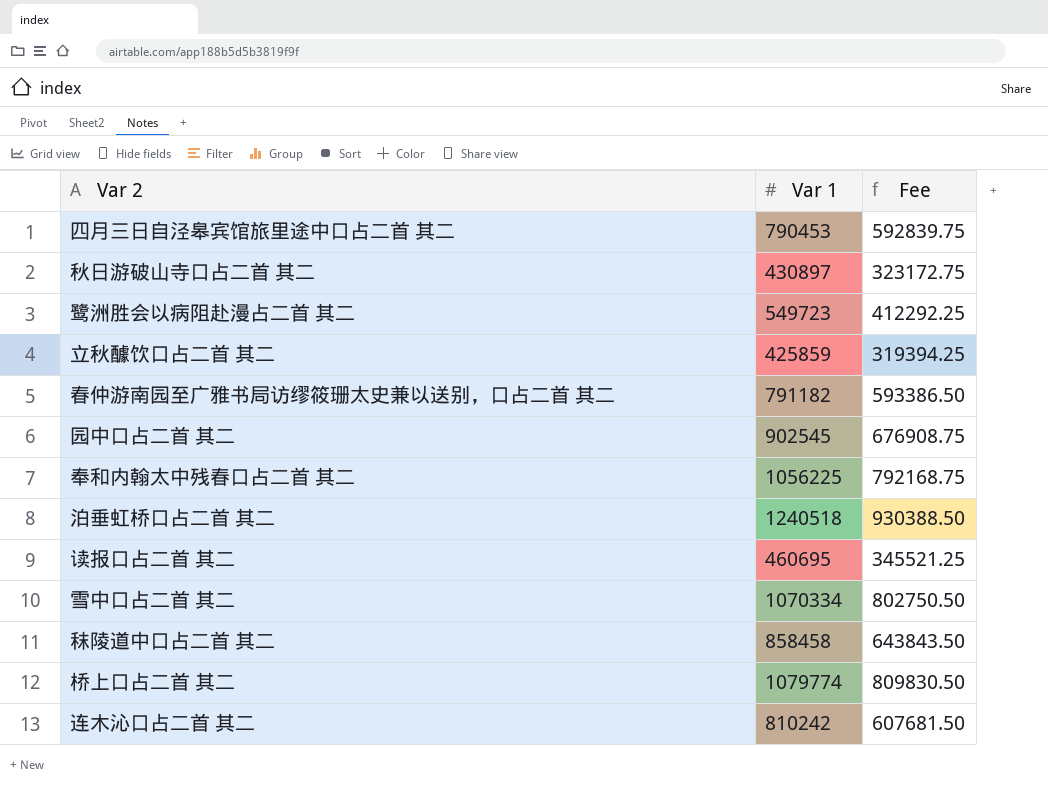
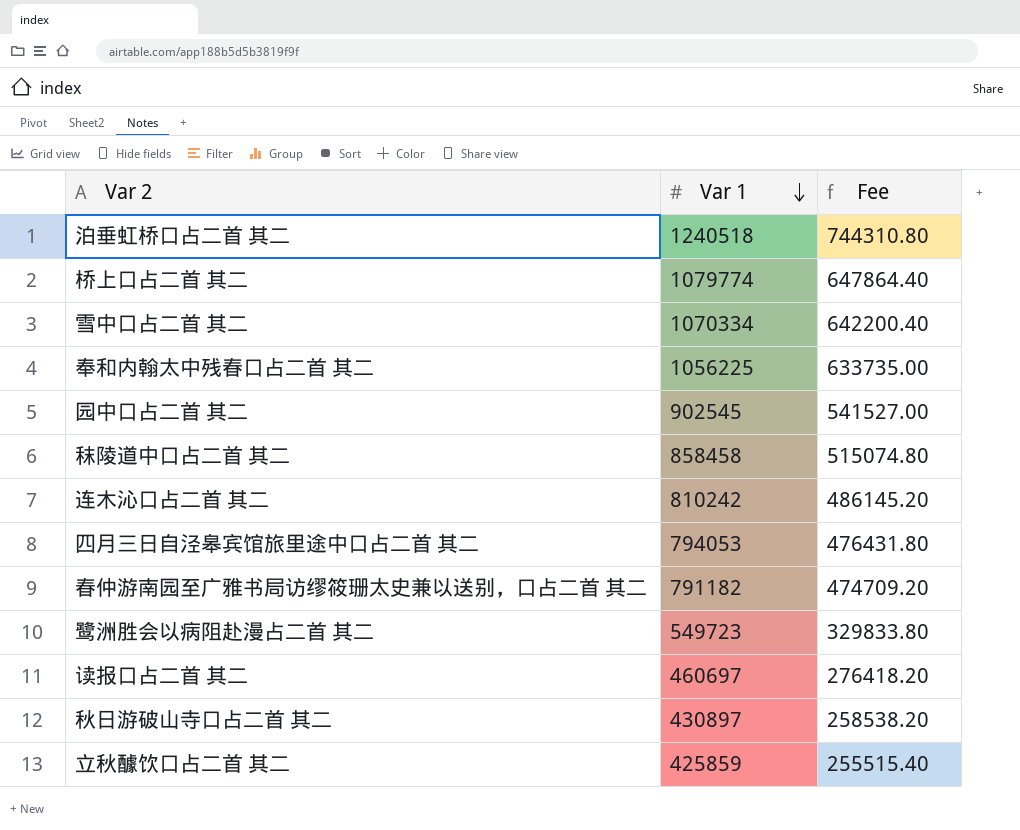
row order: none -> Var 1 descending
column Fee | formula: [Var 1] * 0.75 -> [Var 1] * 0.6
四月三日自泾皋宾馆旅里途中口占二首 其二 | Var 1: 790453 -> 794053
读报口占二首 其二 | Var 1: 460695 -> 460697

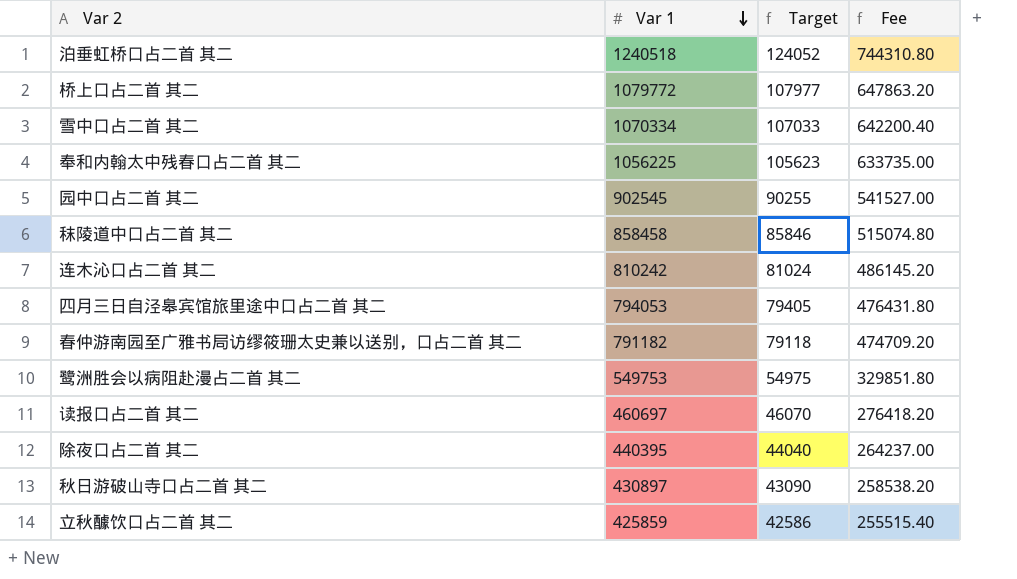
column Target | formula: none -> [Var 1] * 0.1
桥上口占二首 其二 | Var 1: 1079774 -> 1079772
桥上口占二首 其二 | Fee: 647864.40 -> 647863.20
鹭洲胜会以病阻赴漫占二首 其二 | Var 1: 549723 -> 549753
鹭洲胜会以病阻赴漫占二首 其二 | Fee: 329833.80 -> 329851.80
row 除夜口占二首 其二: none -> 440395 | 44040 | 264237.00

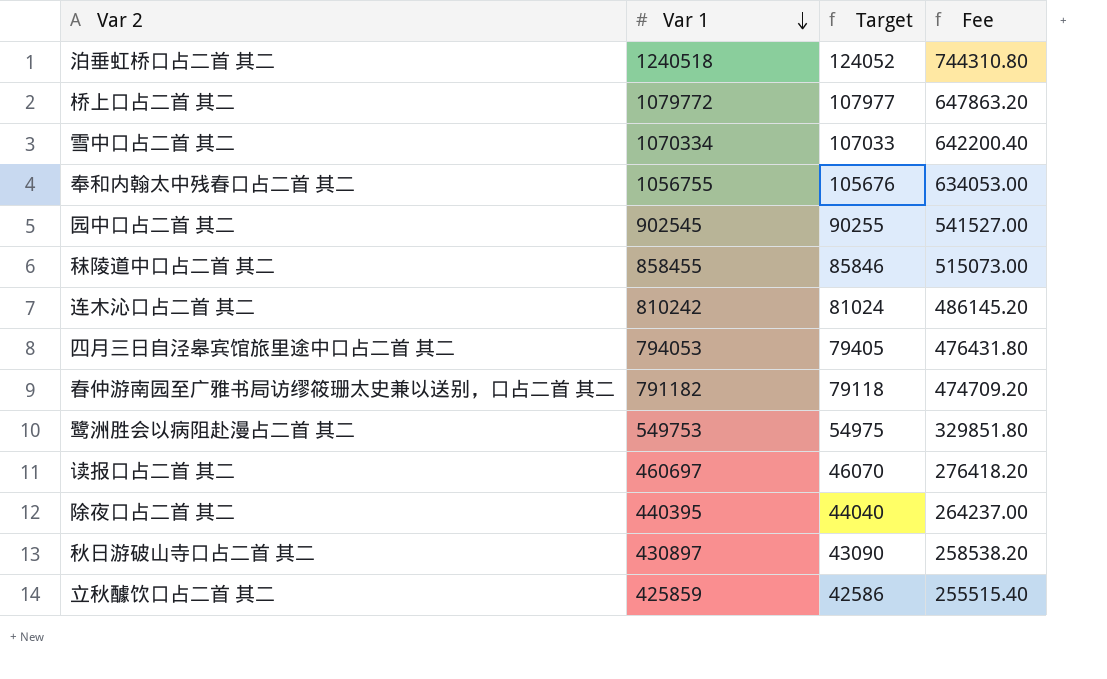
奉和内翰太中残春口占二首 其二 | Var 1: 1056225 -> 1056755
奉和内翰太中残春口占二首 其二 | Target: 105623 -> 105676
奉和内翰太中残春口占二首 其二 | Fee: 633735.00 -> 634053.00
秣陵道中口占二首 其二 | Var 1: 858458 -> 858455
秣陵道中口占二首 其二 | Fee: 515074.80 -> 515073.00

